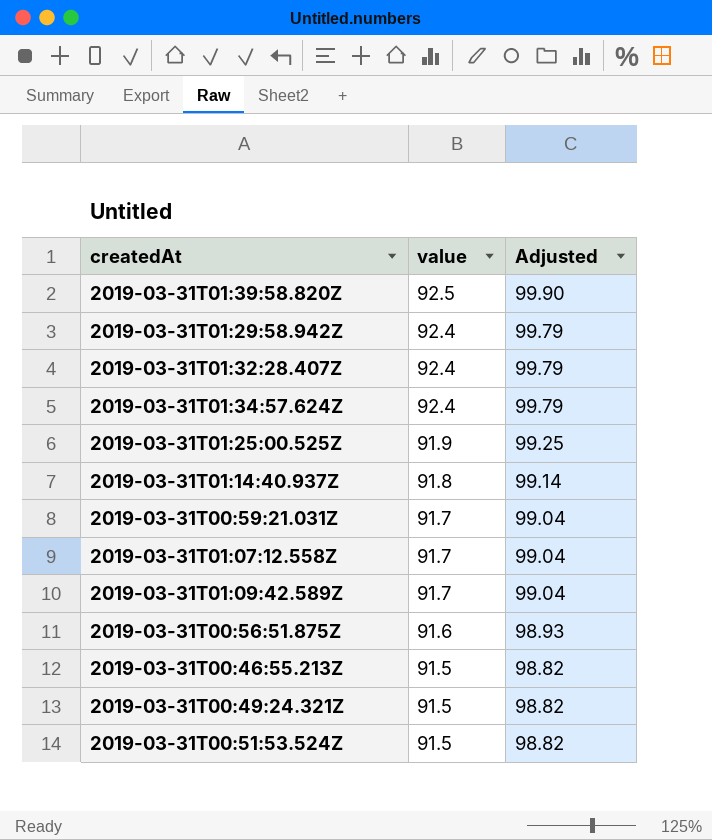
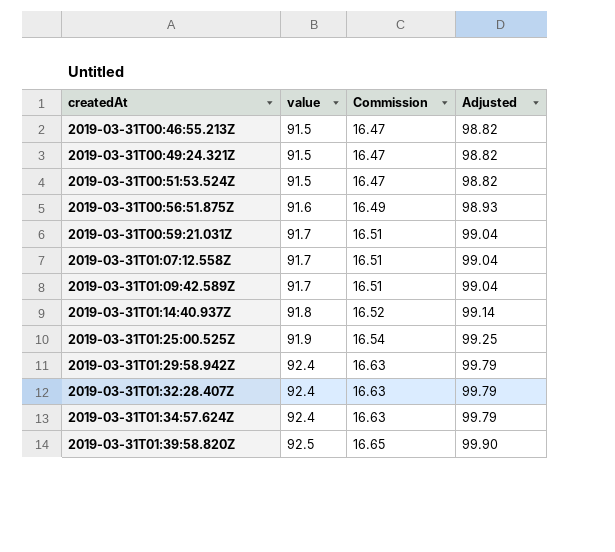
row order: value descending -> createdAt ascending
column Commission | formula: none -> [value] * 0.18

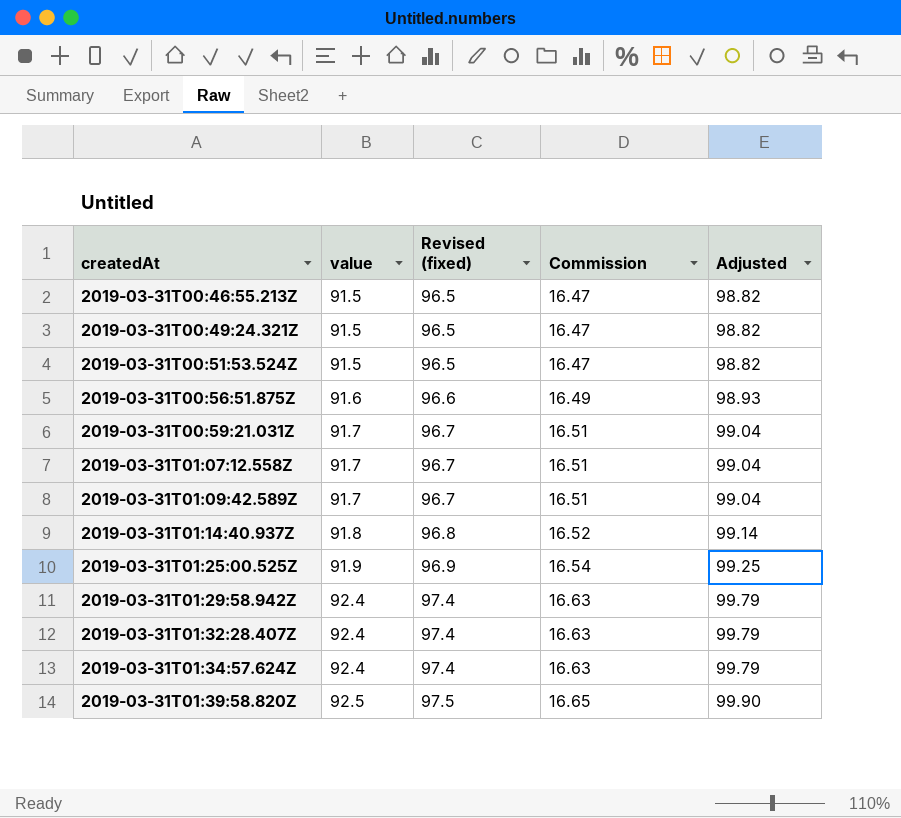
column Revised (fixed) | formula: none -> [value] + 5

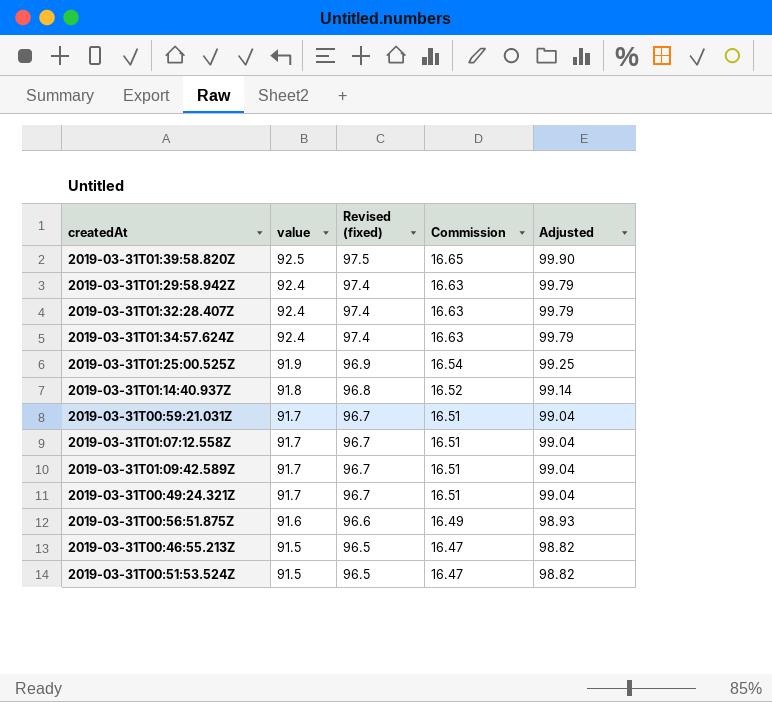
row order: createdAt ascending -> value descending
2019-03-31T00:49:24.321Z | value: 91.5 -> 91.7
2019-03-31T00:49:24.321Z | Revised (fixed): 96.5 -> 96.7
2019-03-31T00:49:24.321Z | Commission: 16.47 -> 16.51
2019-03-31T00:49:24.321Z | Adjusted: 98.82 -> 99.04

